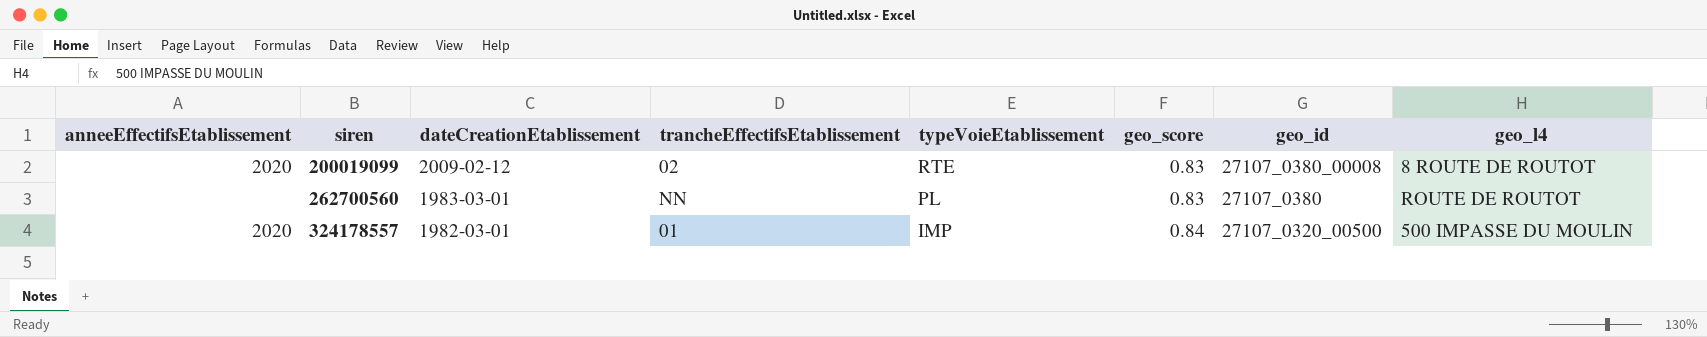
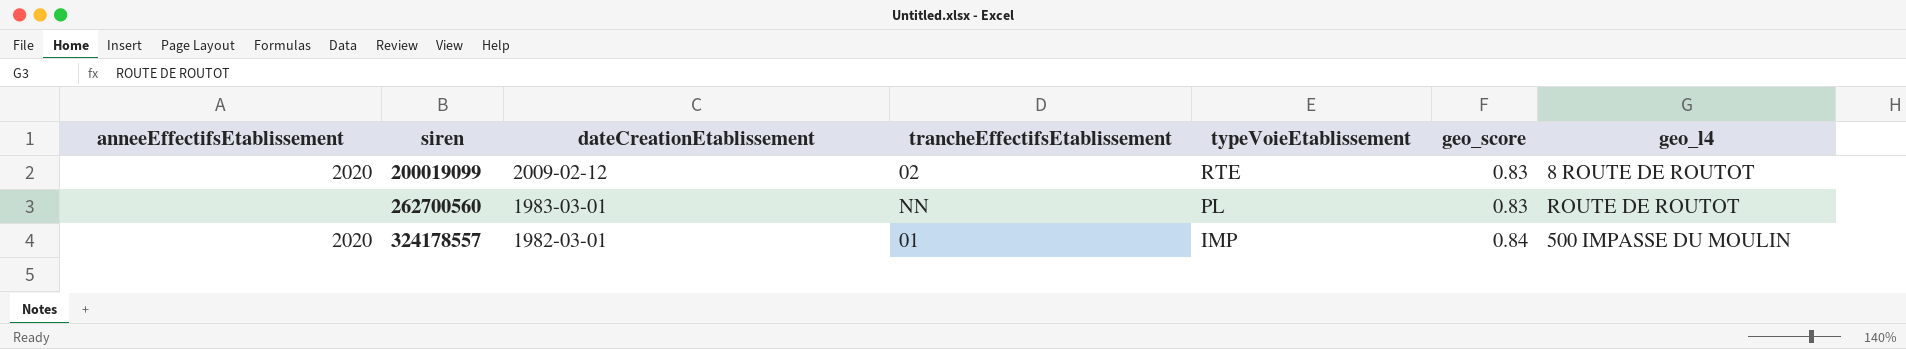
column geo_id | position: 7 -> none

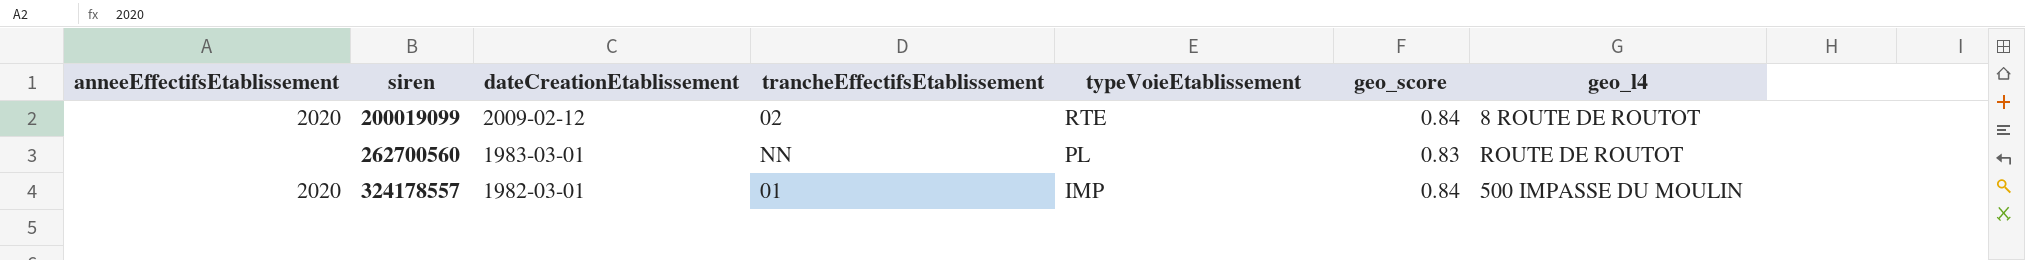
200019099 | geo_score: 0.83 -> 0.84

